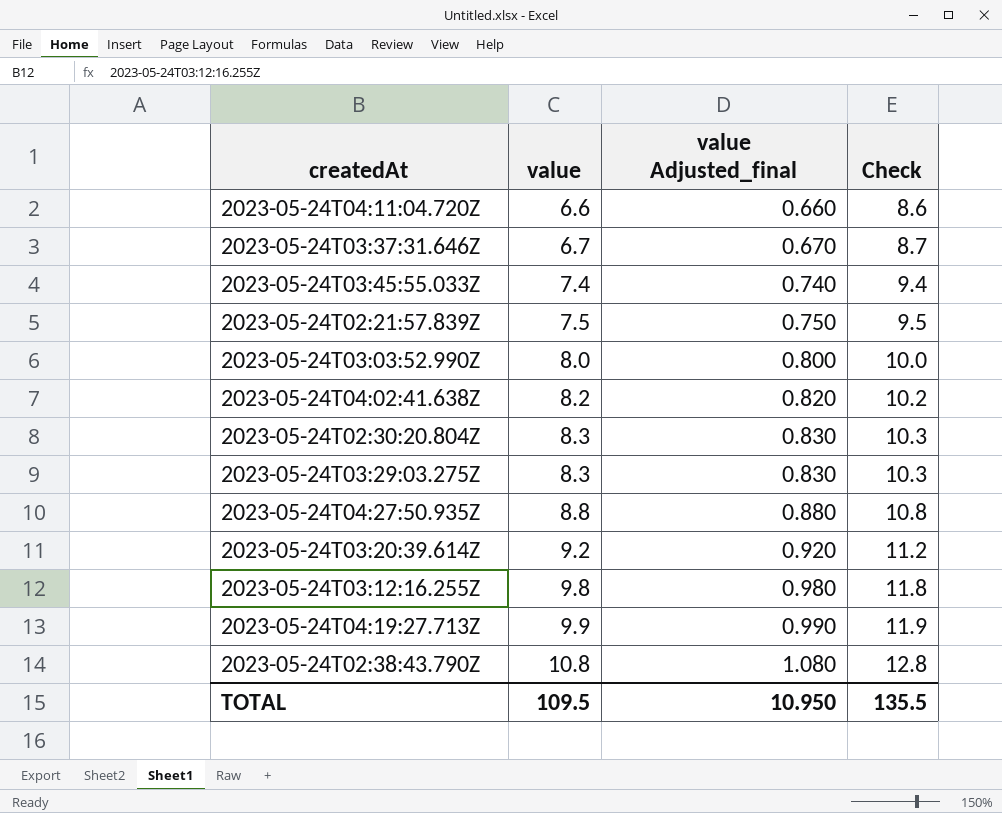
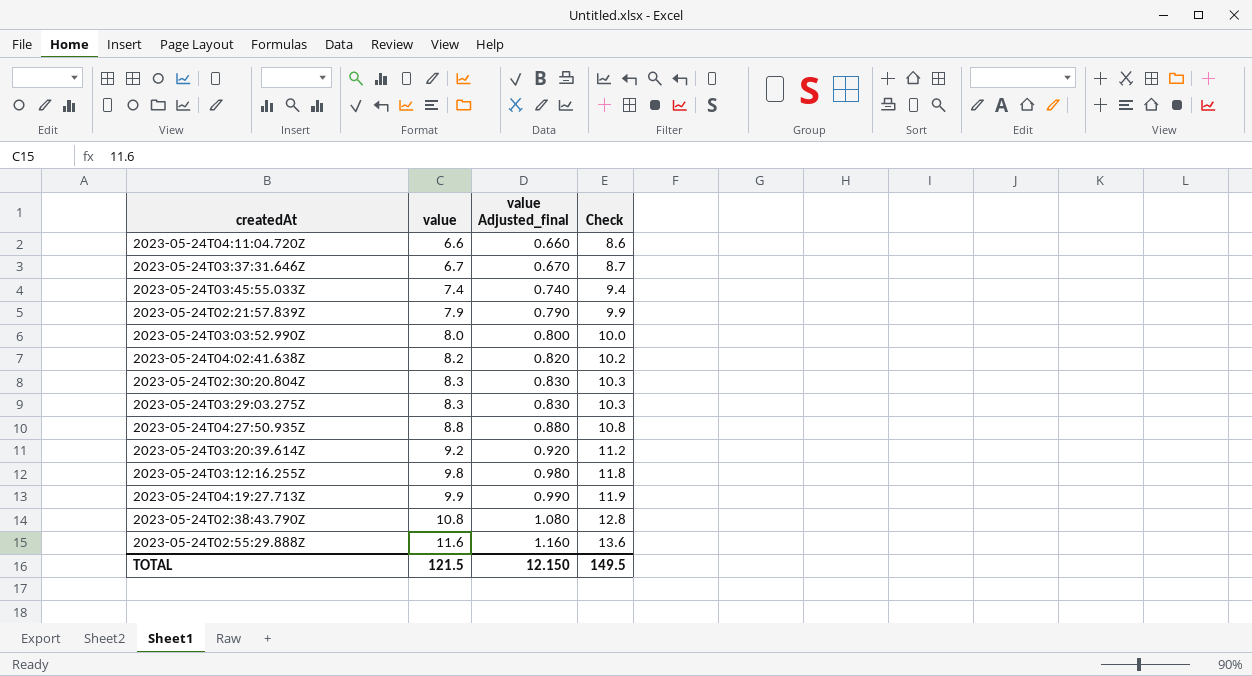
2023-05-24T02:21:57.839Z | value: 7.5 -> 7.9
2023-05-24T02:21:57.839Z | value Adjusted_final: 0.750 -> 0.790
2023-05-24T02:21:57.839Z | Check: 9.5 -> 9.9
row 2023-05-24T02:55:29.888Z: none -> 11.6 | 1.160 | 13.6
TOTAL | value: 109.5 -> 121.5
TOTAL | value Adjusted_final: 10.950 -> 12.150
TOTAL | Check: 135.5 -> 149.5

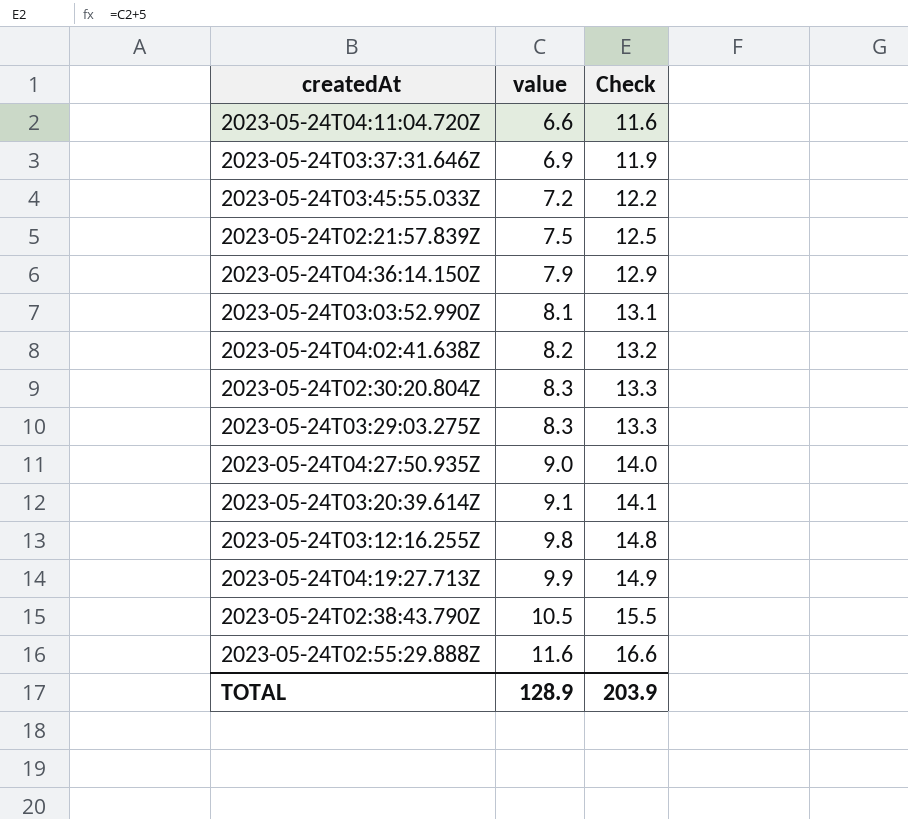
column value Adjusted_final | formula: [value] * 0.1 -> none
column Check | formula: [value] + 2 -> [value] + 5
2023-05-24T03:37:31.646Z | value: 6.7 -> 6.9
2023-05-24T03:45:55.033Z | value: 7.4 -> 7.2
2023-05-24T02:21:57.839Z | value: 7.9 -> 7.5
row 2023-05-24T04:36:14.150Z: none -> 7.9 | 12.9
2023-05-24T03:03:52.990Z | value: 8.0 -> 8.1
2023-05-24T04:27:50.935Z | value: 8.8 -> 9.0
2023-05-24T03:20:39.614Z | value: 9.2 -> 9.1
2023-05-24T02:38:43.790Z | value: 10.8 -> 10.5
TOTAL | value: 121.5 -> 128.9
TOTAL | Check: 149.5 -> 203.9

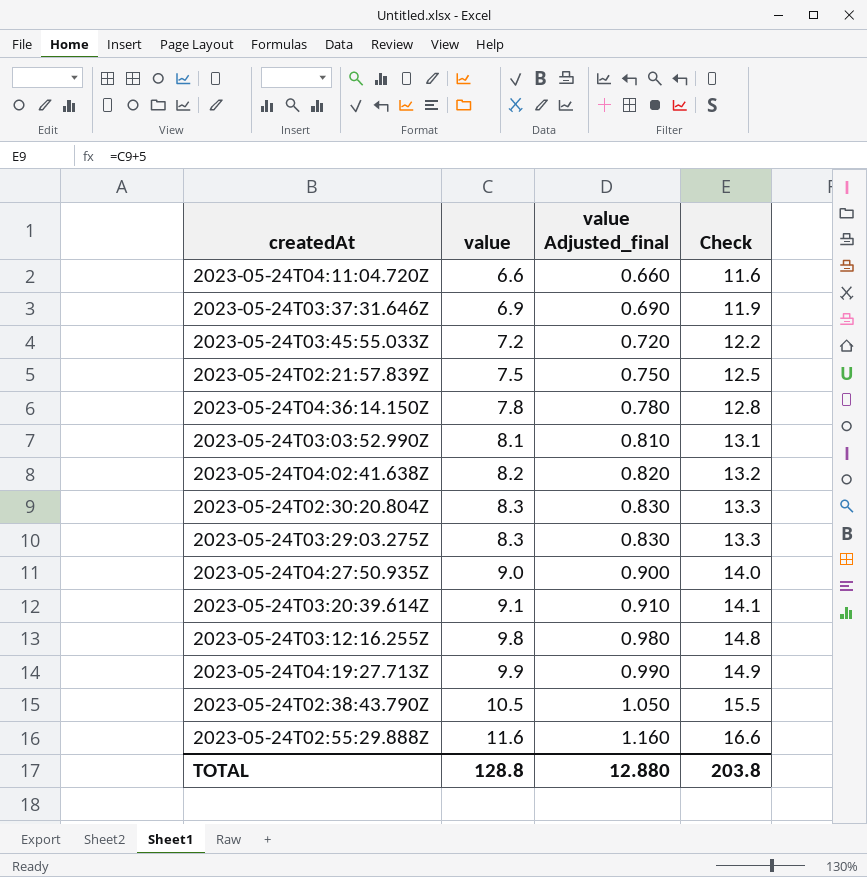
column value Adjusted_final | formula: none -> [value] * 0.1
2023-05-24T04:36:14.150Z | value: 7.9 -> 7.8
2023-05-24T04:36:14.150Z | Check: 12.9 -> 12.8
TOTAL | value: 128.9 -> 128.8
TOTAL | Check: 203.9 -> 203.8

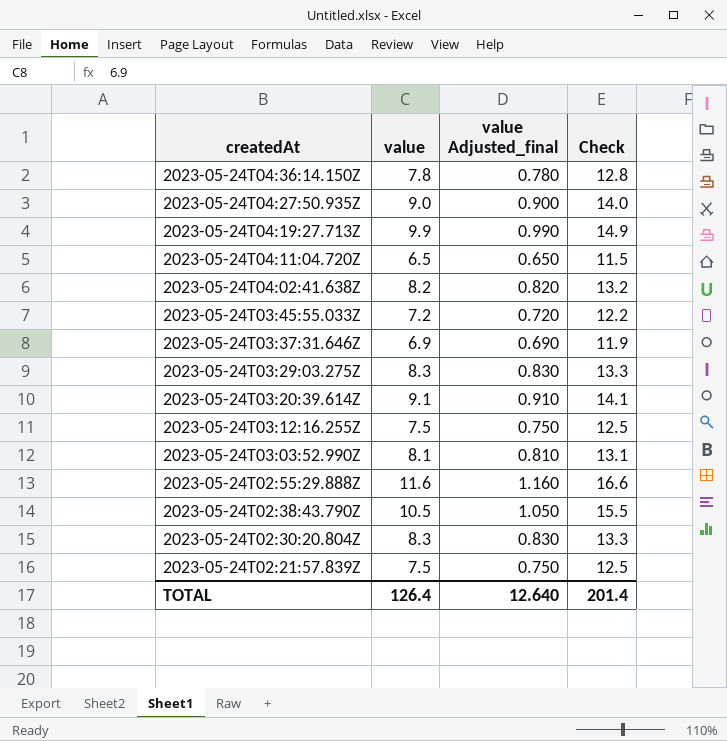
row order: value ascending -> createdAt descending
2023-05-24T04:11:04.720Z | value: 6.6 -> 6.5
2023-05-24T04:11:04.720Z | value Adjusted_final: 0.660 -> 0.650
2023-05-24T04:11:04.720Z | Check: 11.6 -> 11.5
2023-05-24T03:12:16.255Z | value: 9.8 -> 7.5
2023-05-24T03:12:16.255Z | value Adjusted_final: 0.980 -> 0.750
2023-05-24T03:12:16.255Z | Check: 14.8 -> 12.5
TOTAL | value: 128.8 -> 126.4
TOTAL | value Adjusted_final: 12.880 -> 12.640
TOTAL | Check: 203.8 -> 201.4

